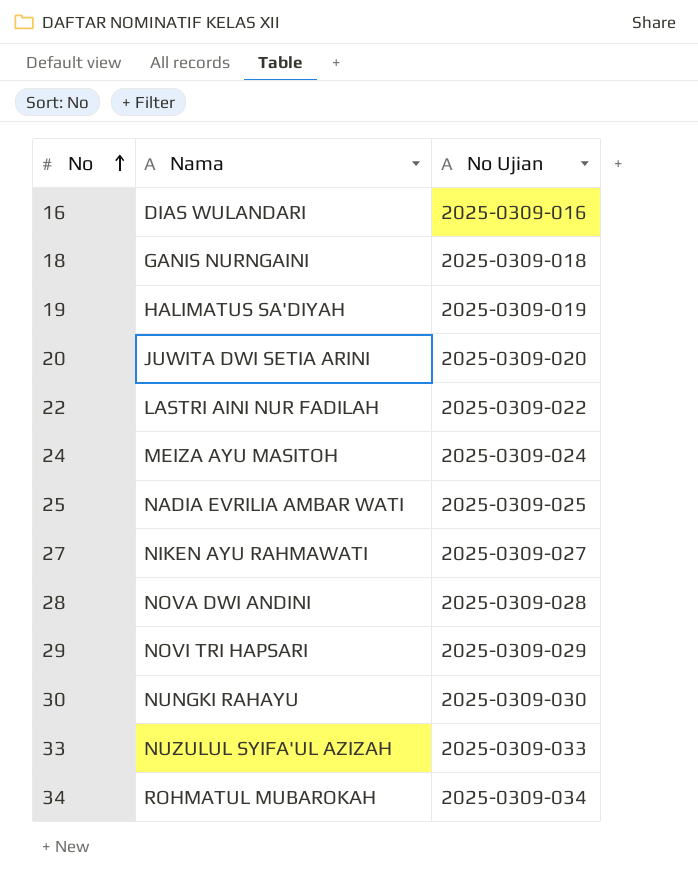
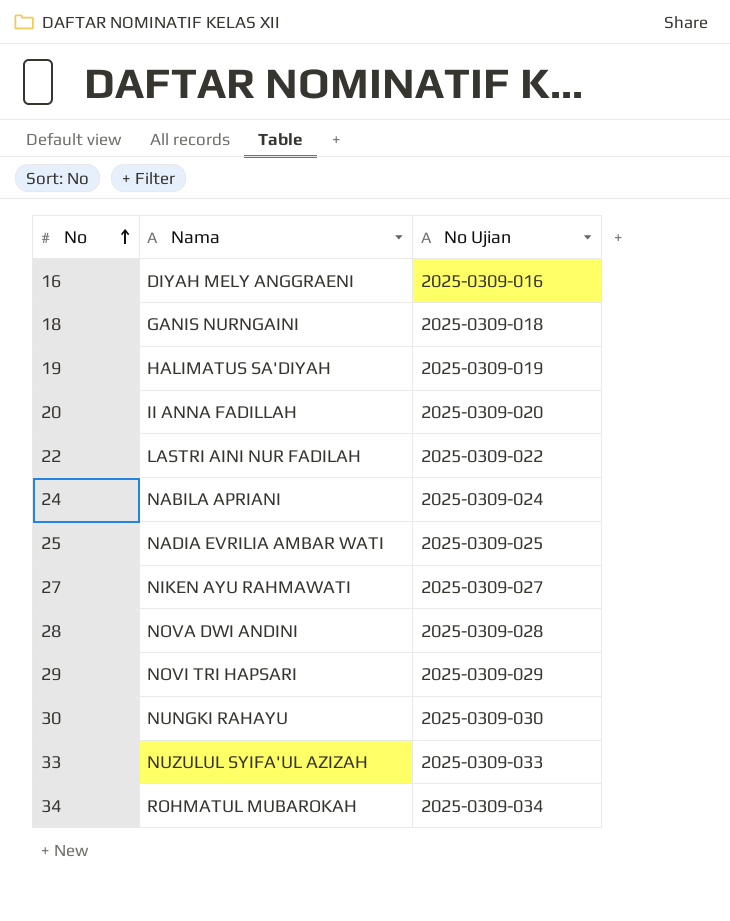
16 | Nama: DIAS WULANDARI -> DIYAH MELY ANGGRAENI
20 | Nama: JUWITA DWI SETIA ARINI -> II ANNA FADILLAH
24 | Nama: MEIZA AYU MASITOH -> NABILA APRIANI

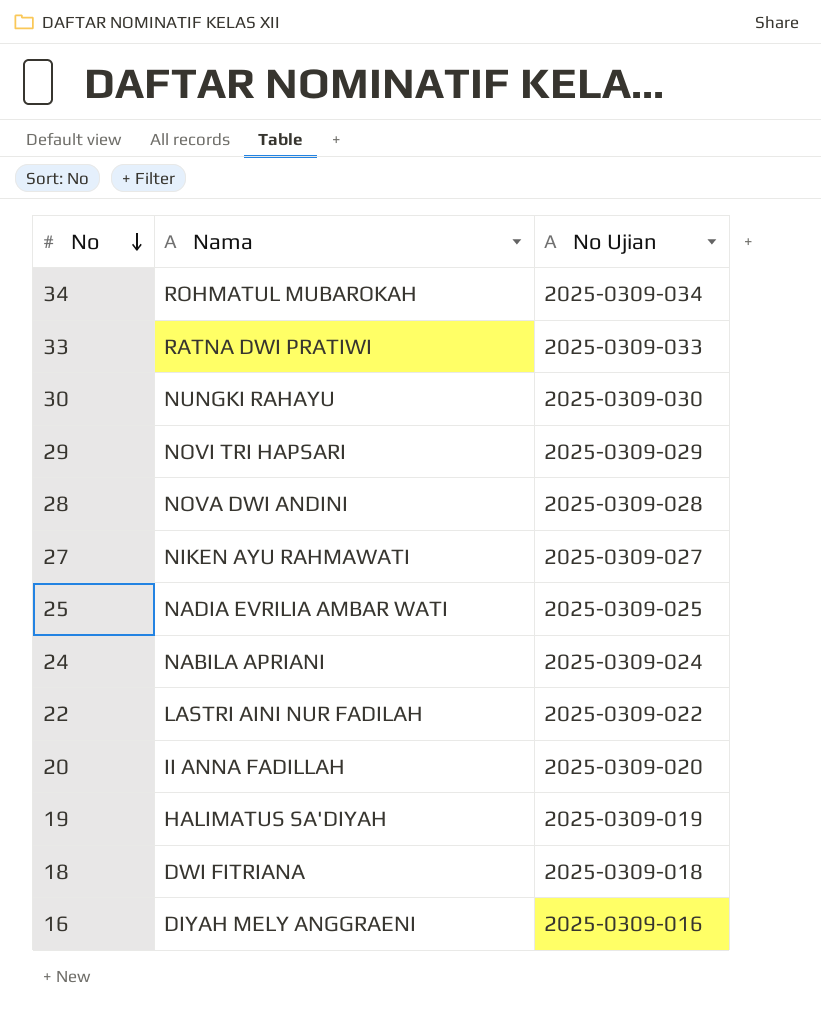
row order: No ascending -> No descending
33 | Nama: NUZULUL SYIFA'UL AZIZAH -> RATNA DWI PRATIWI
18 | Nama: GANIS NURNGAINI -> DWI FITRIANA

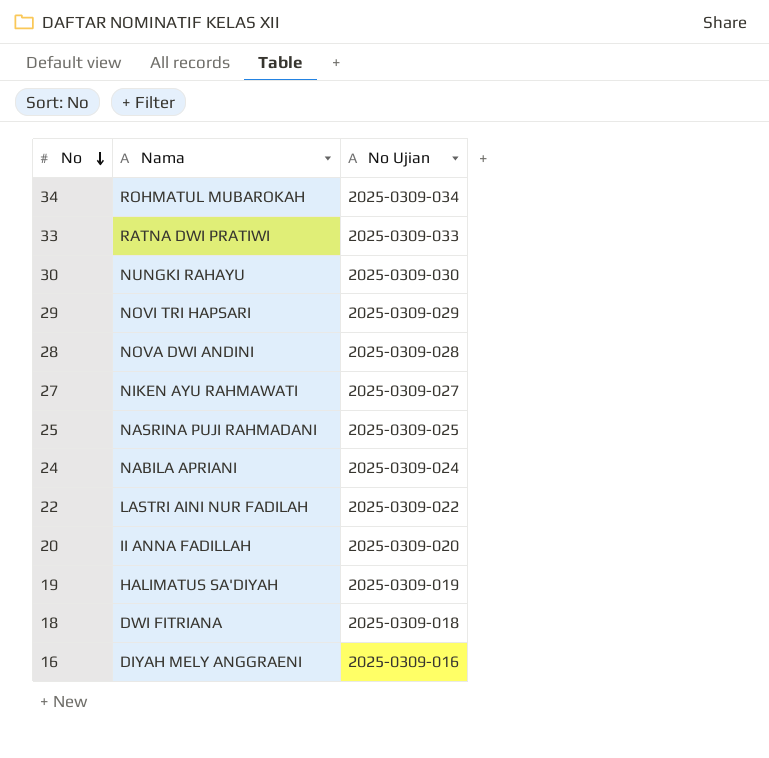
25 | Nama: NADIA EVRILIA AMBAR WATI -> NASRINA PUJI RAHMADANI

